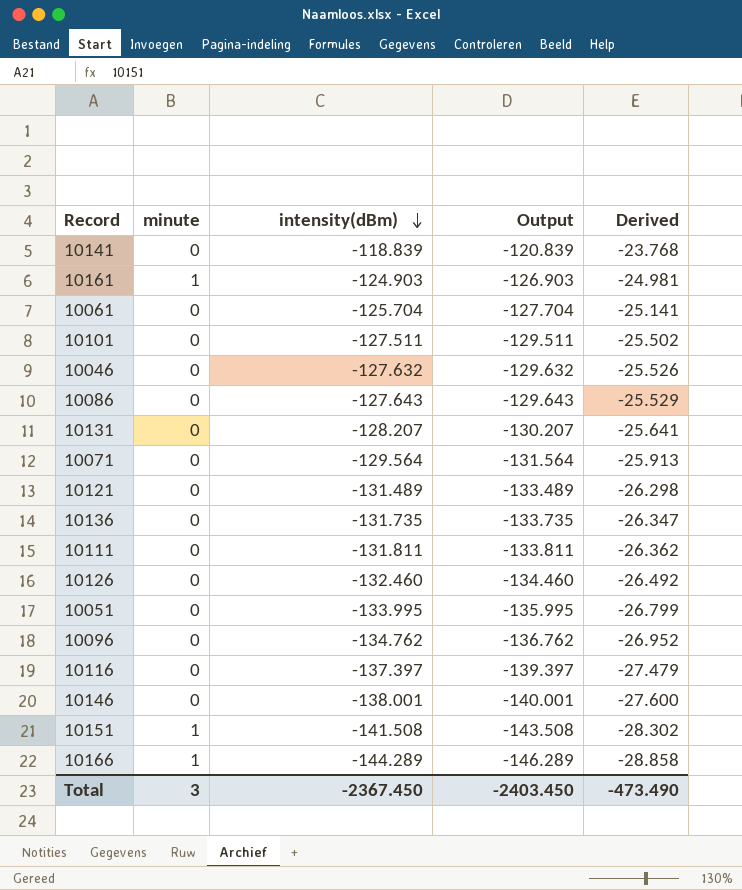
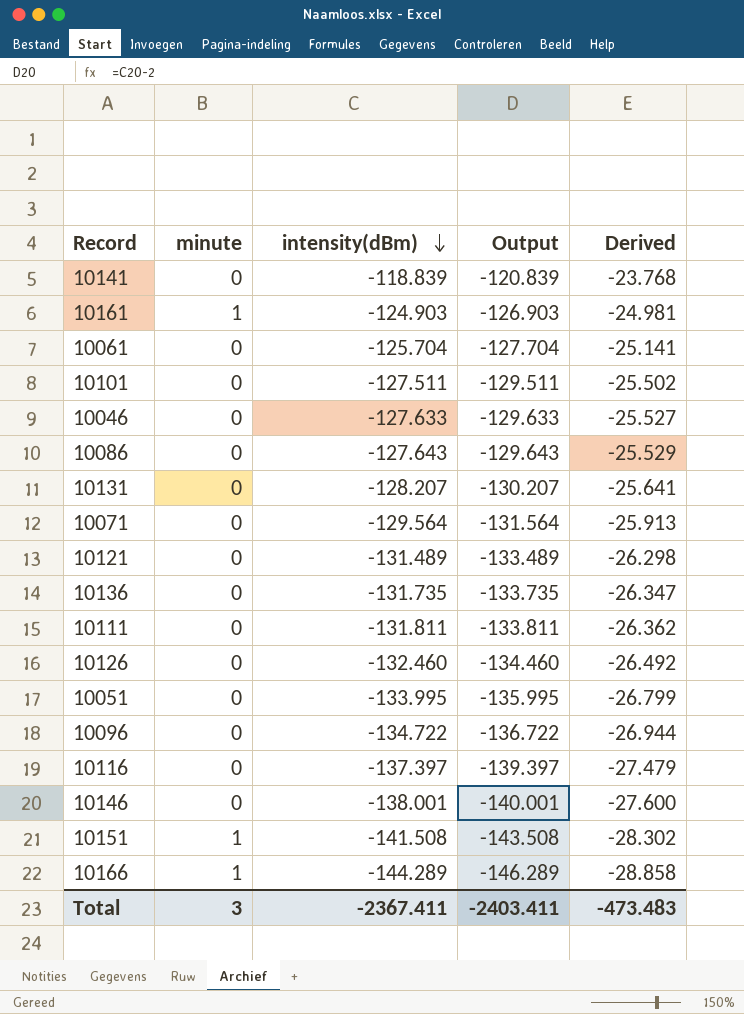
10046 | intensity(dBm): -127.632 -> -127.633
10046 | Output: -129.632 -> -129.633
10046 | Derived: -25.526 -> -25.527
10096 | intensity(dBm): -134.762 -> -134.722
10096 | Output: -136.762 -> -136.722
10096 | Derived: -26.952 -> -26.944
Total | intensity(dBm): -2367.450 -> -2367.411
Total | Output: -2403.450 -> -2403.411
Total | Derived: -473.490 -> -473.483

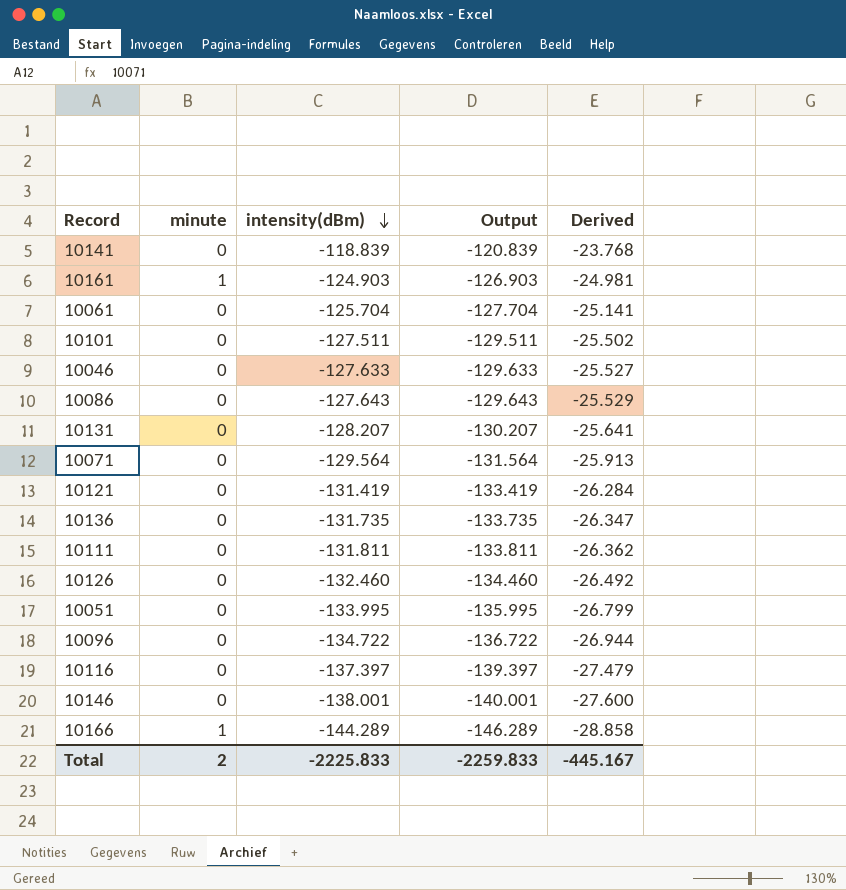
row 10151: 1 | -141.508 | -143.508 | -28.302 -> none
10121 | intensity(dBm): -131.489 -> -131.419
10121 | Output: -133.489 -> -133.419
10121 | Derived: -26.298 -> -26.284
Total | minute: 3 -> 2
Total | intensity(dBm): -2367.411 -> -2225.833
Total | Output: -2403.411 -> -2259.833
Total | Derived: -473.483 -> -445.167

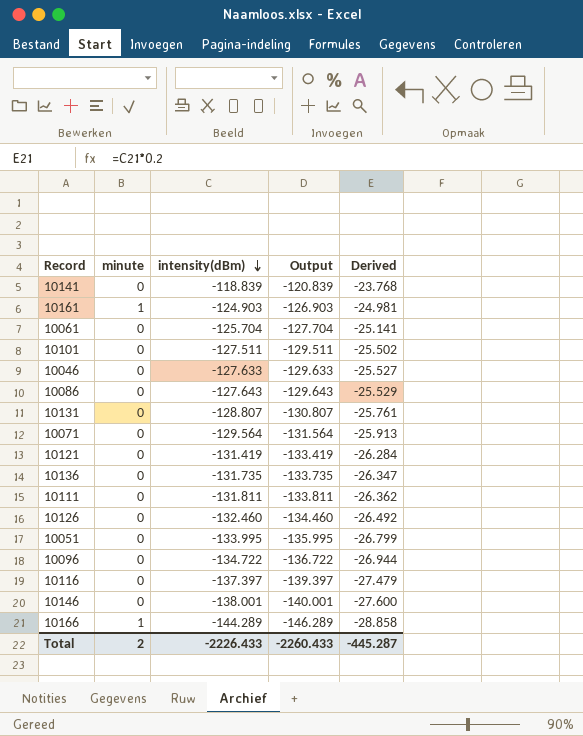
10131 | intensity(dBm): -128.207 -> -128.807
10131 | Output: -130.207 -> -130.807
10131 | Derived: -25.641 -> -25.761
Total | intensity(dBm): -2225.833 -> -2226.433
Total | Output: -2259.833 -> -2260.433
Total | Derived: -445.167 -> -445.287

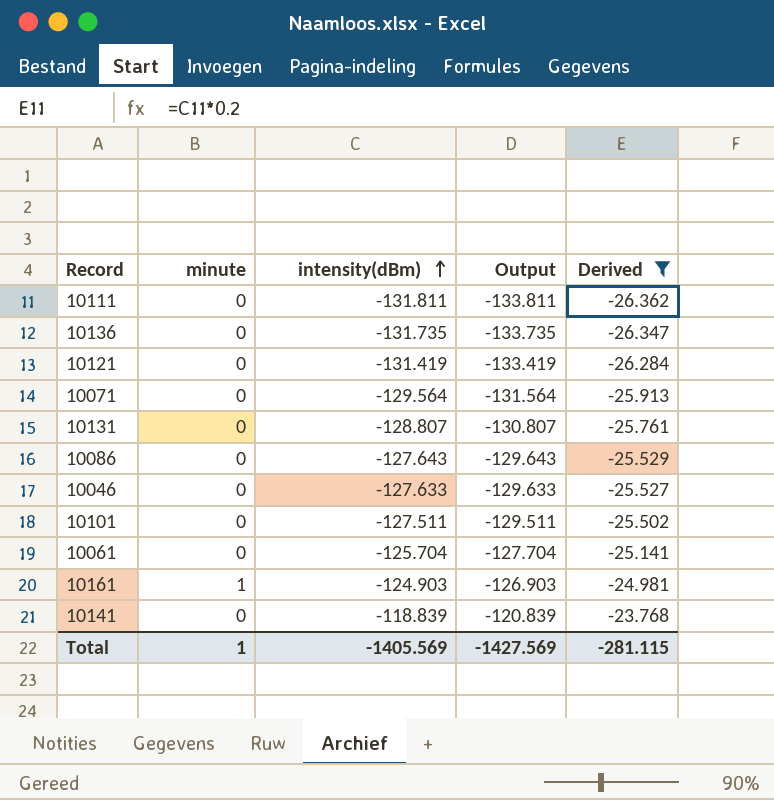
filter: none -> Derived >= -26.362
row order: intensity(dBm) descending -> intensity(dBm) ascending
Total | minute: 2 -> 1
Total | intensity(dBm): -2226.433 -> -1405.569
Total | Output: -2260.433 -> -1427.569
Total | Derived: -445.287 -> -281.115

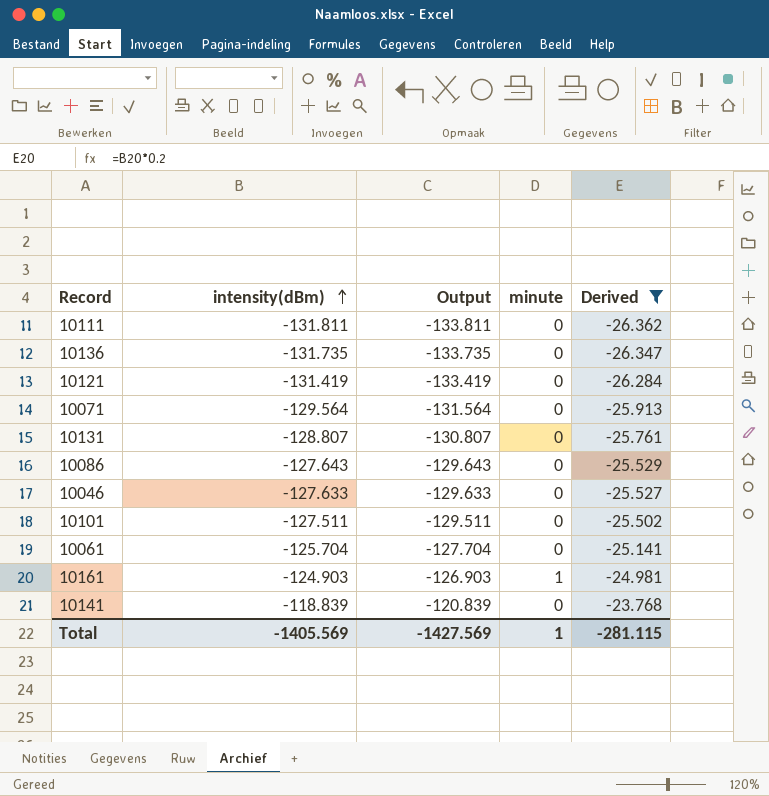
column minute | position: 2 -> 4

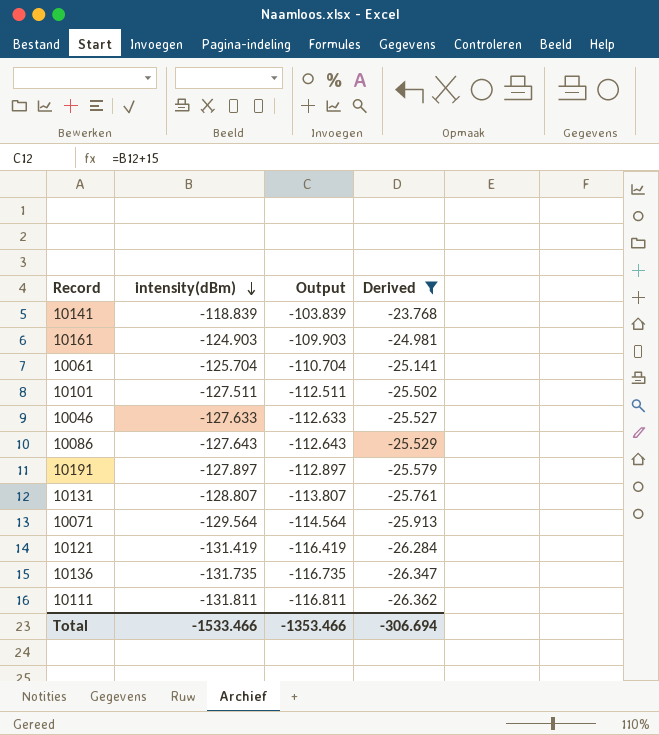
row order: intensity(dBm) ascending -> intensity(dBm) descending
column minute | position: 4 -> none
column Output | formula: [intensity(dBm)] - 2 -> [intensity(dBm)] + 15
row 10191: none -> -127.897 | -112.897 | -25.579
Total | intensity(dBm): -1405.569 -> -1533.466
Total | Output: -1427.569 -> -1353.466
Total | Derived: -281.115 -> -306.694

